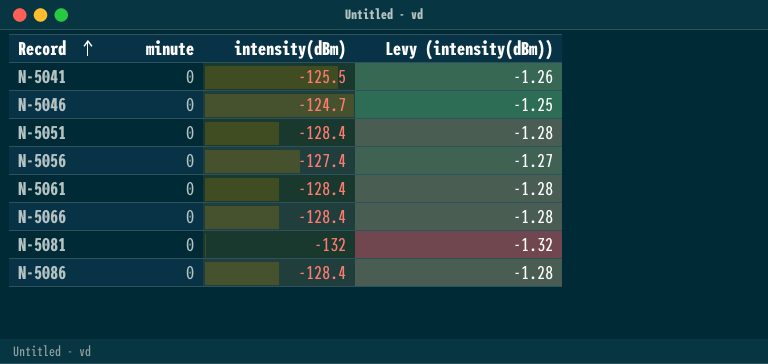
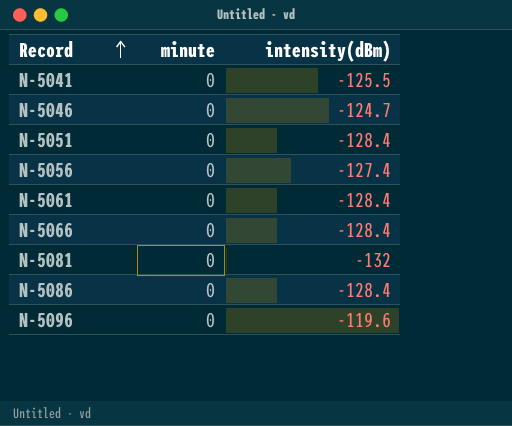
column Levy (intensity(dBm)) | formula: [intensity(dBm)] * 0.01 -> none
row N-5096: none -> 0 | -119.6

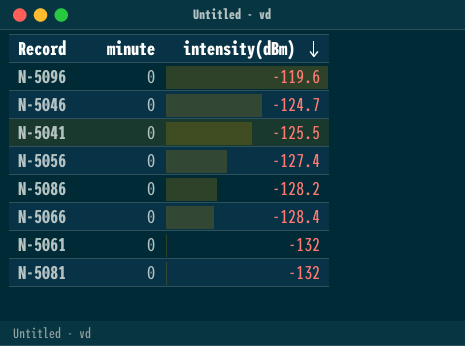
row order: Record ascending -> intensity(dBm) descending
row N-5051: 0 | -128.4 -> none
N-5086 | intensity(dBm): -128.4 -> -128.2
N-5061 | intensity(dBm): -128.4 -> -132

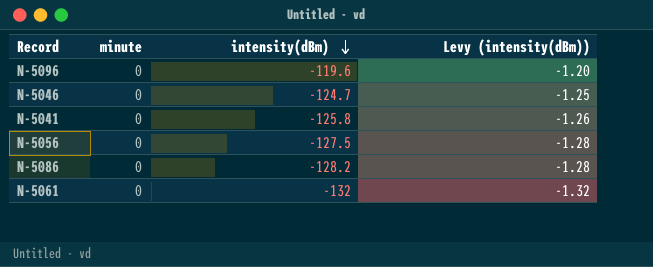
column Levy (intensity(dBm)) | formula: none -> [intensity(dBm)] * 0.01
row N-5066: 0 | -128.4 -> none
row N-5081: 0 | -132 -> none
N-5041 | intensity(dBm): -125.5 -> -125.8
N-5056 | intensity(dBm): -127.4 -> -127.5

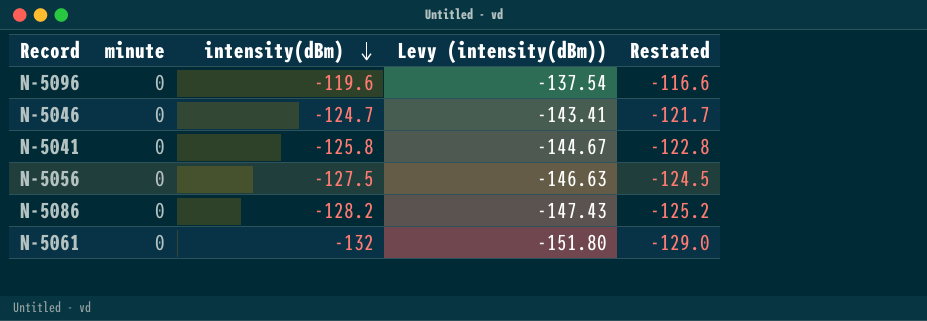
column Levy (intensity(dBm)) | formula: [intensity(dBm)] * 0.01 -> [intensity(dBm)] * 1.15
column Restated | formula: none -> [intensity(dBm)] + 3

